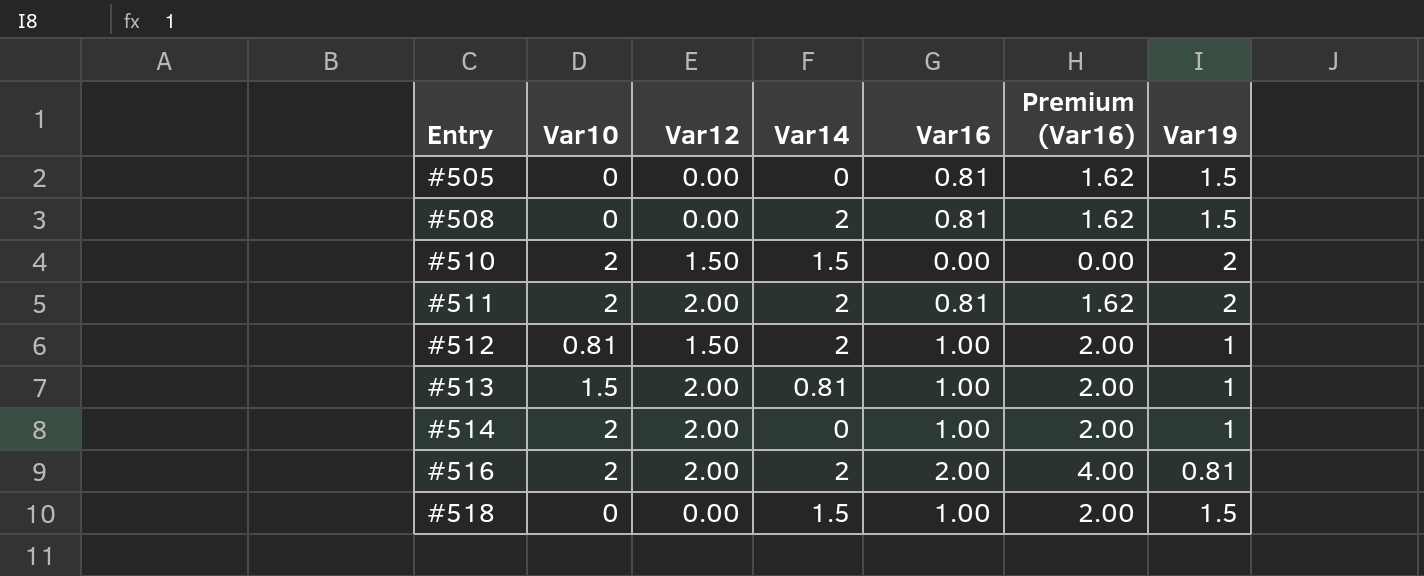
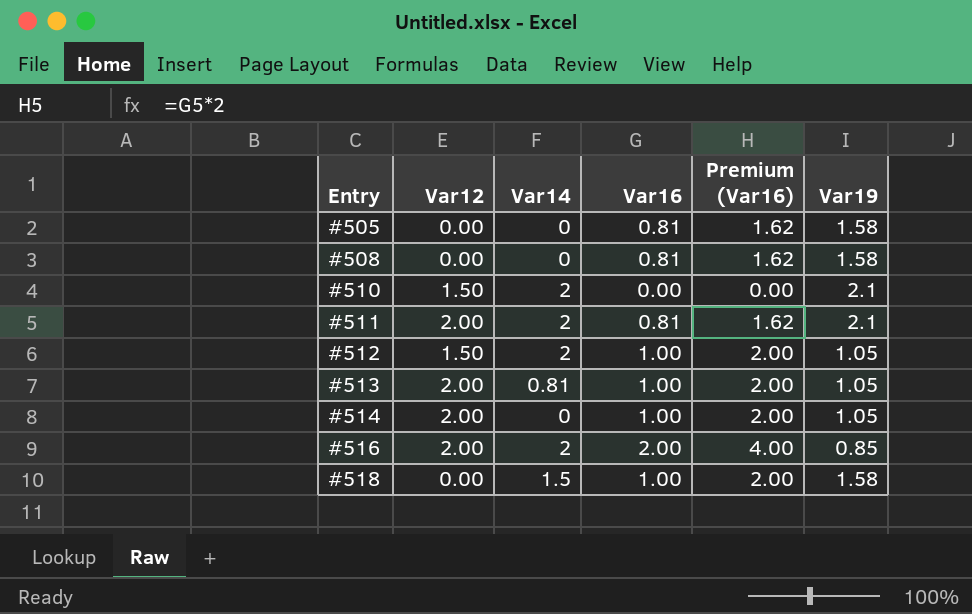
column Var10 | position: 2 -> none
#505 | Var19: 1.5 -> 1.58
#508 | Var14: 2 -> 0
#508 | Var19: 1.5 -> 1.58
#510 | Var14: 1.5 -> 2
#510 | Var19: 2 -> 2.1
#511 | Var19: 2 -> 2.1
#512 | Var19: 1 -> 1.05
#513 | Var19: 1 -> 1.05
#514 | Var19: 1 -> 1.05
#516 | Var19: 0.81 -> 0.85
#518 | Var19: 1.5 -> 1.58

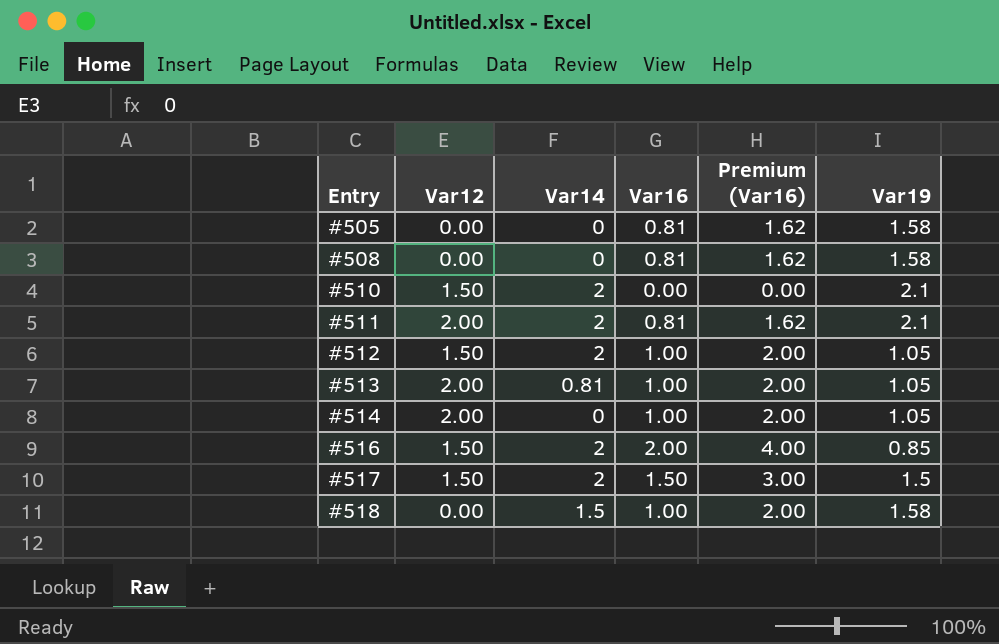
#516 | Var12: 2.00 -> 1.50
row #517: none -> 1.50 | 2 | 1.50 | 3.00 | 1.5

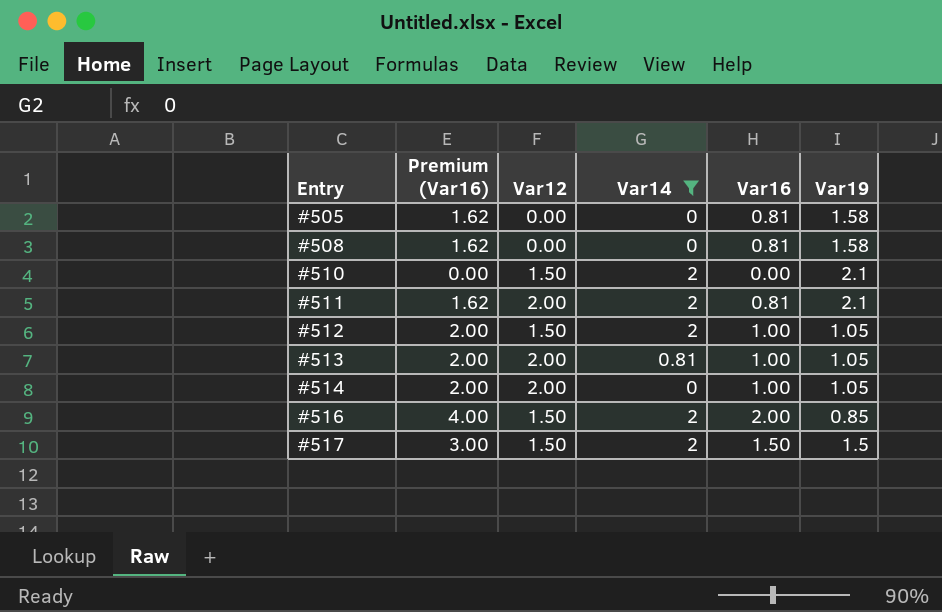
filter: none -> Var14 != 1.5
column Premium (Var16) | position: 5 -> 2

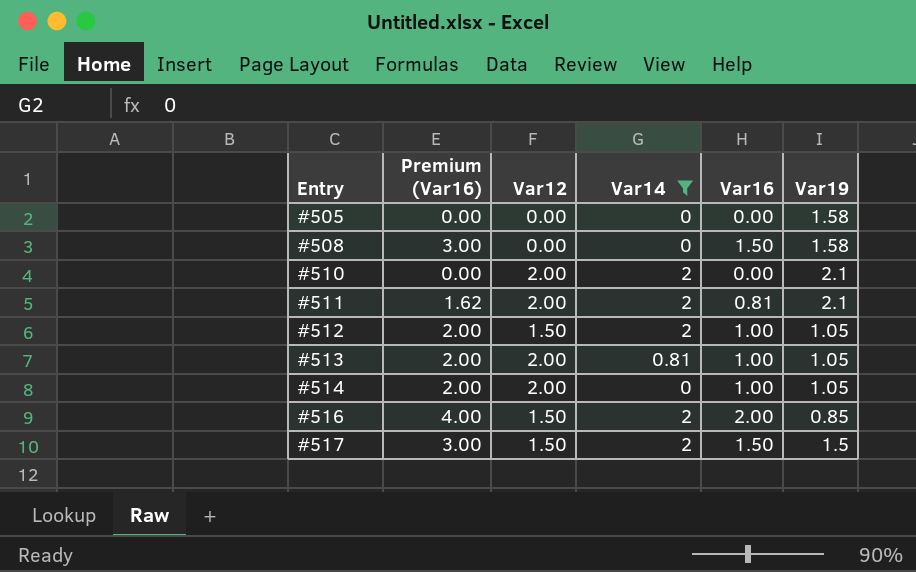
#505 | Premium (Var16): 1.62 -> 0.00
#505 | Var16: 0.81 -> 0.00
#508 | Premium (Var16): 1.62 -> 3.00
#508 | Var16: 0.81 -> 1.50
#510 | Var12: 1.50 -> 2.00

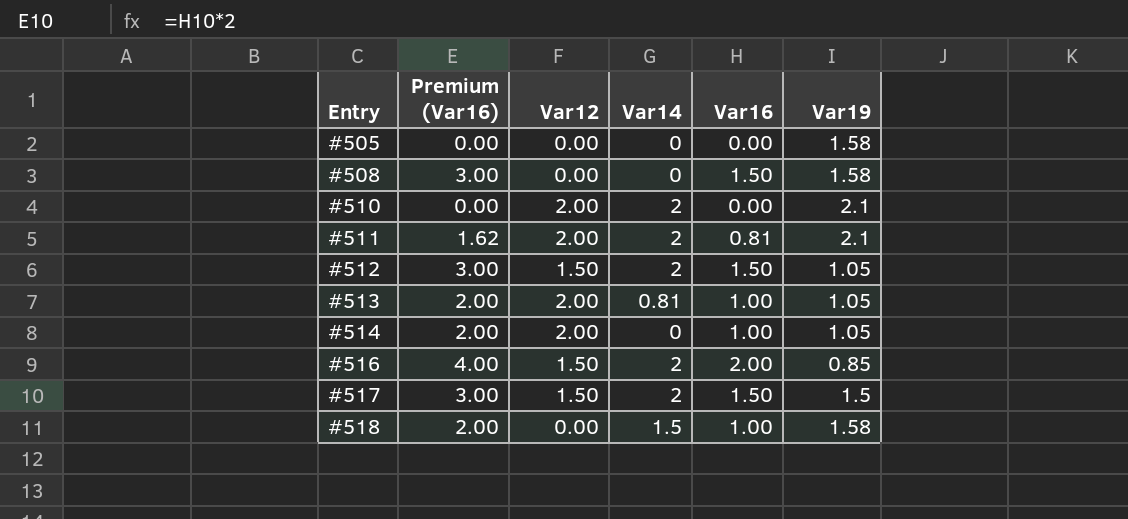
filter: Var14 != 1.5 -> none
#512 | Premium (Var16): 2.00 -> 3.00
#512 | Var16: 1.00 -> 1.50

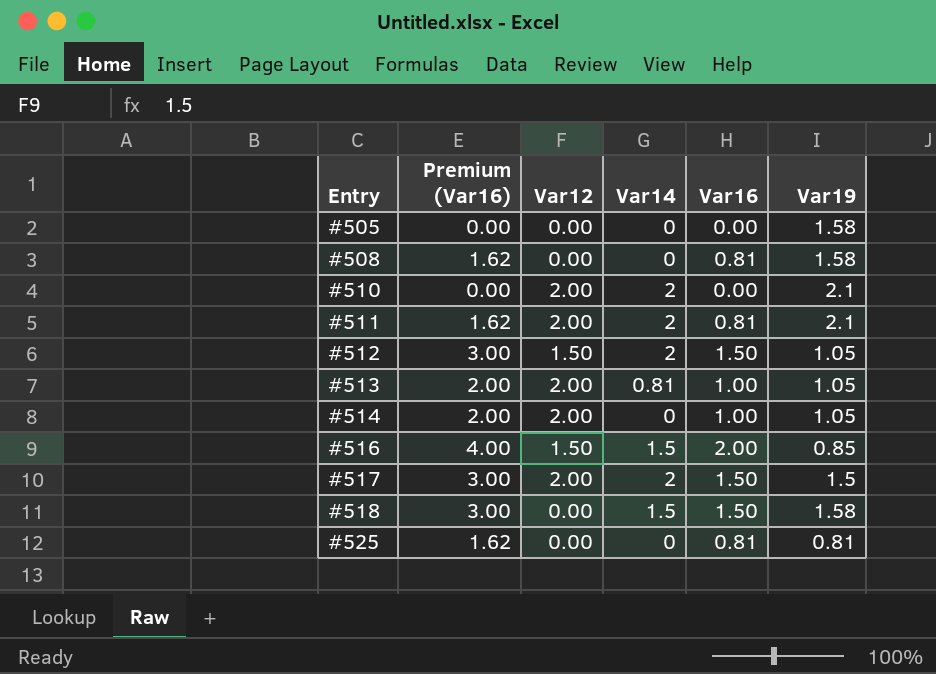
#508 | Premium (Var16): 3.00 -> 1.62
#508 | Var16: 1.50 -> 0.81
#516 | Var14: 2 -> 1.5
#517 | Var12: 1.50 -> 2.00
#518 | Premium (Var16): 2.00 -> 3.00
#518 | Var16: 1.00 -> 1.50
row #525: none -> 1.62 | 0.00 | 0 | 0.81 | 0.81

